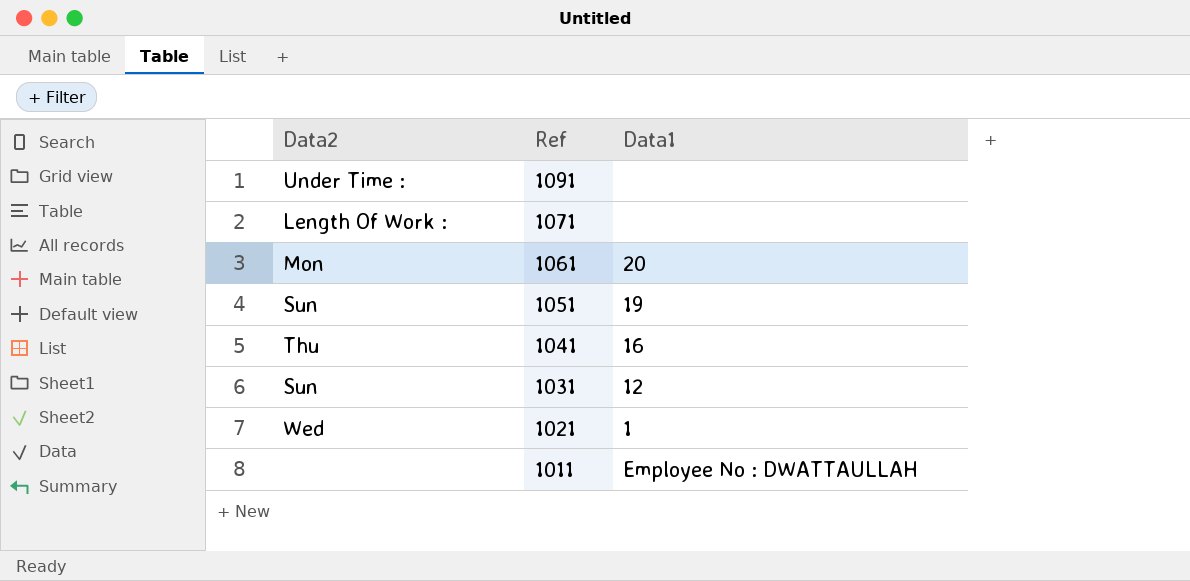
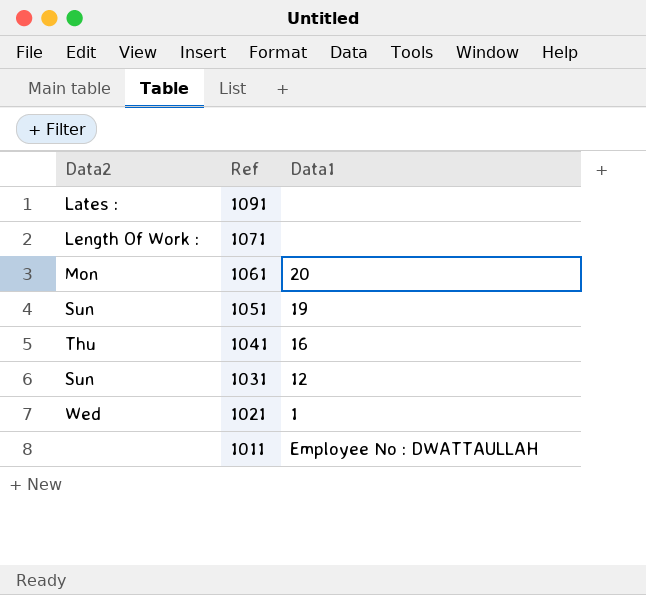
1091 | Data2: Under Time : -> Lates :

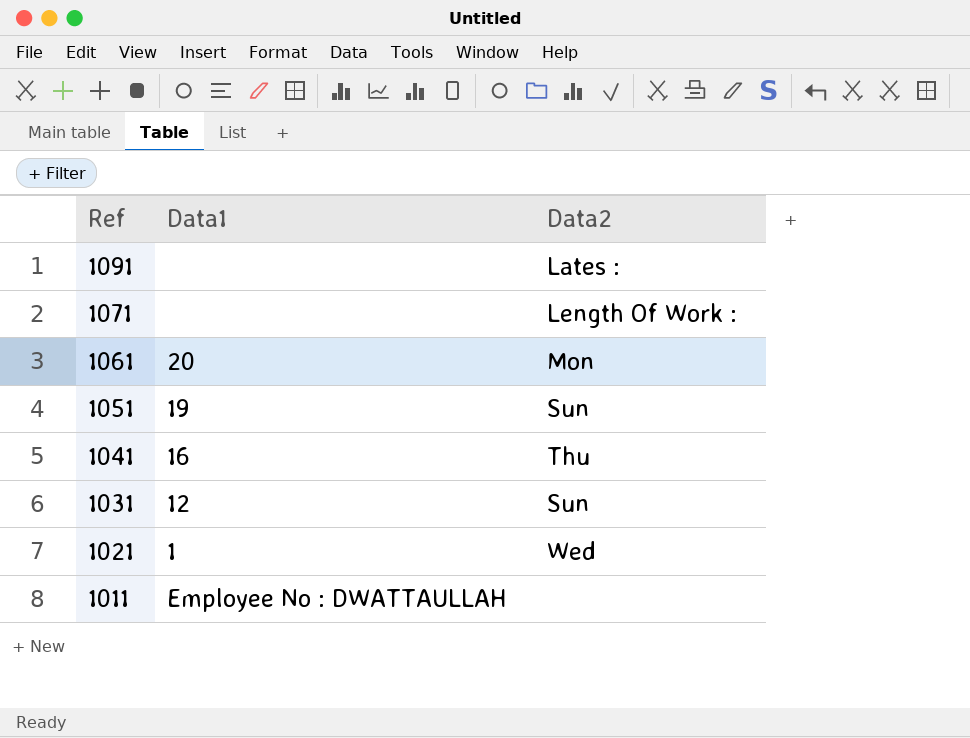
column Data2 | position: 1 -> 3

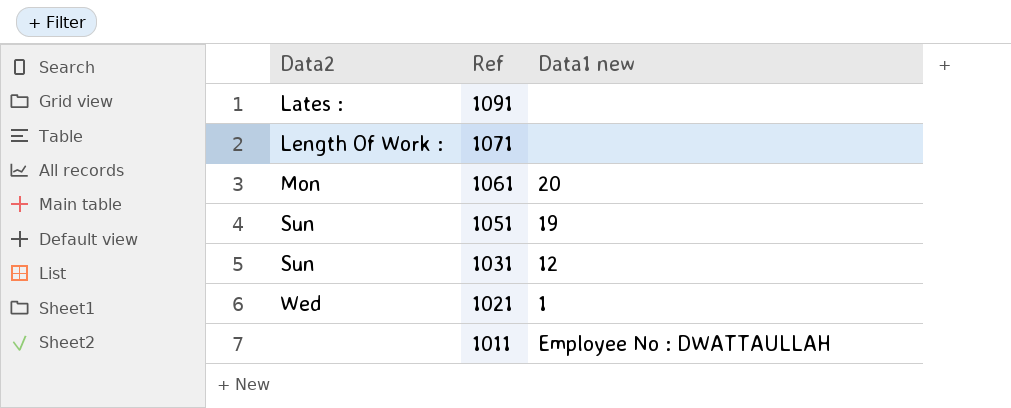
column Data2 | position: 3 -> 1
column name: Data1 -> Data1 new
row 1041: 16 | Thu -> none

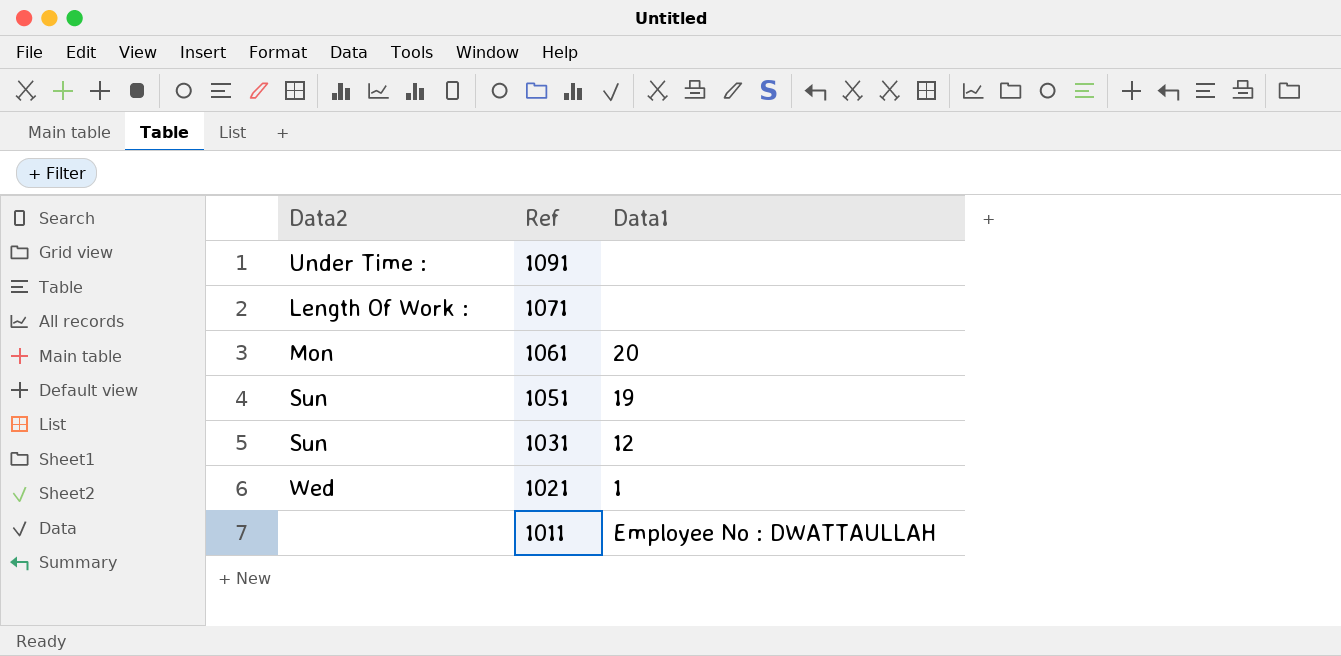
column name: Data1 new -> Data1
1091 | Data2: Lates : -> Under Time :

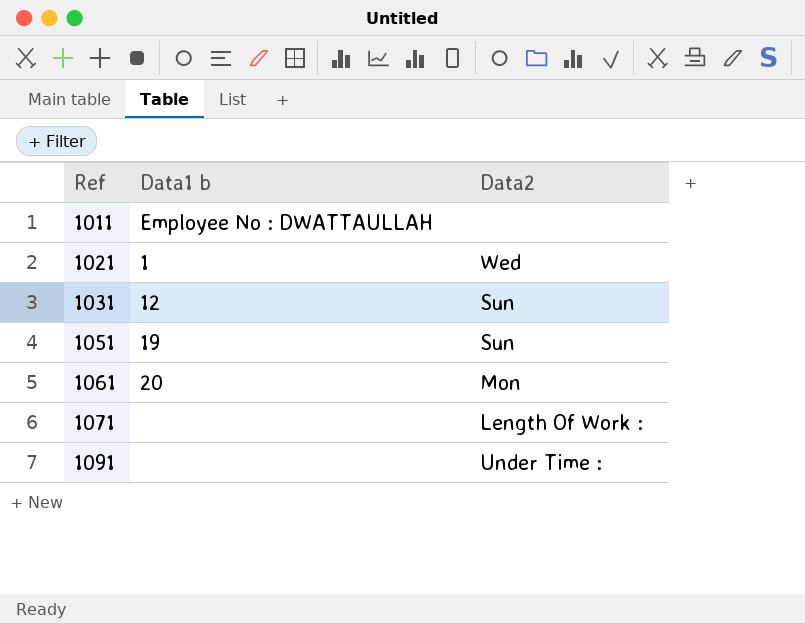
row order: Ref descending -> Ref ascending
column name: Data1 -> Data1 b
column Data2 | position: 1 -> 3

